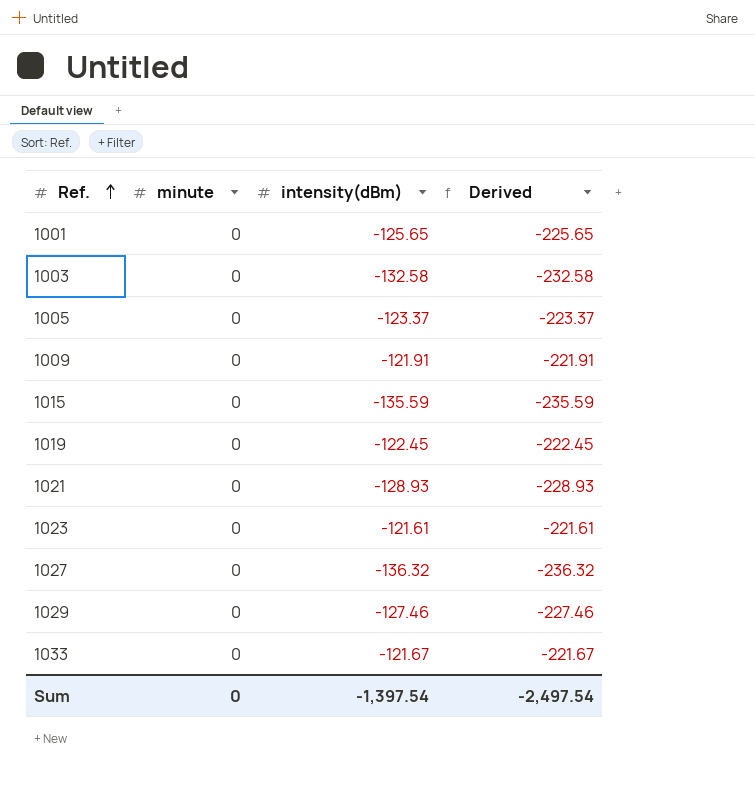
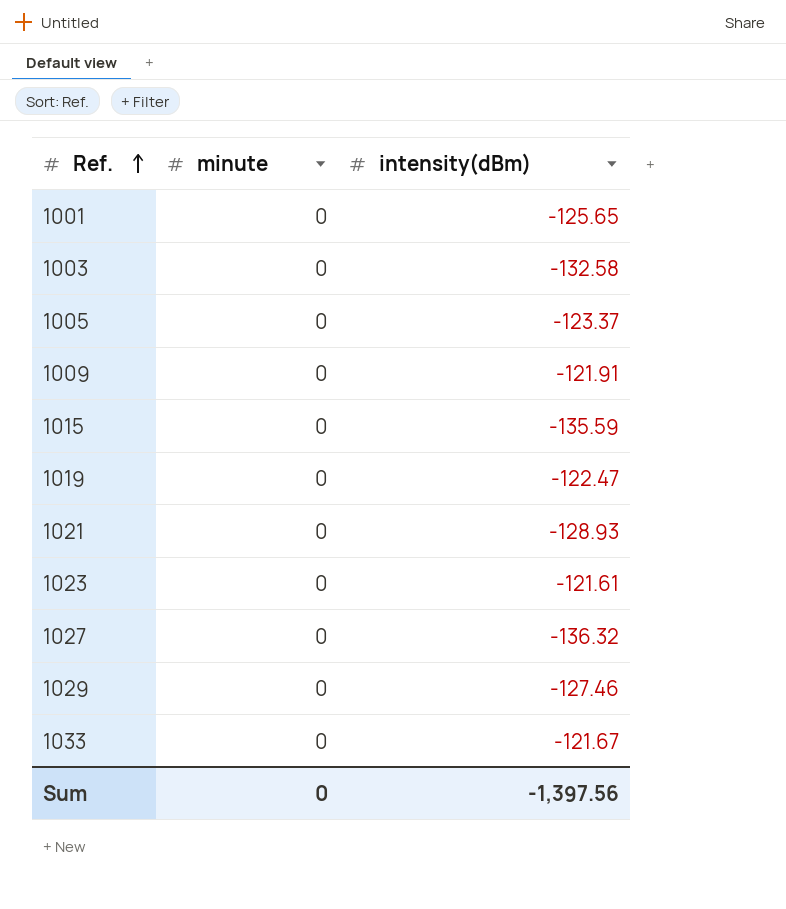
column Derived | formula: [intensity(dBm)] - 100 -> none
1019 | intensity(dBm): -122.45 -> -122.47
Sum | intensity(dBm): -1,397.54 -> -1,397.56

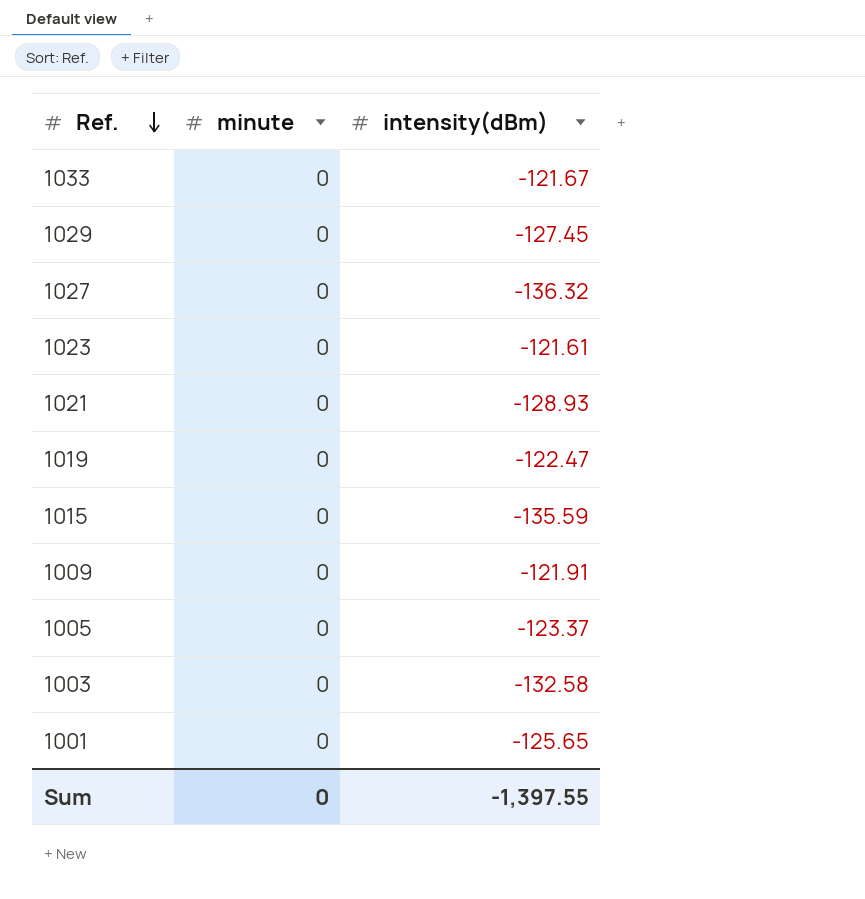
row order: Ref. ascending -> Ref. descending
1029 | intensity(dBm): -127.46 -> -127.45
Sum | intensity(dBm): -1,397.56 -> -1,397.55

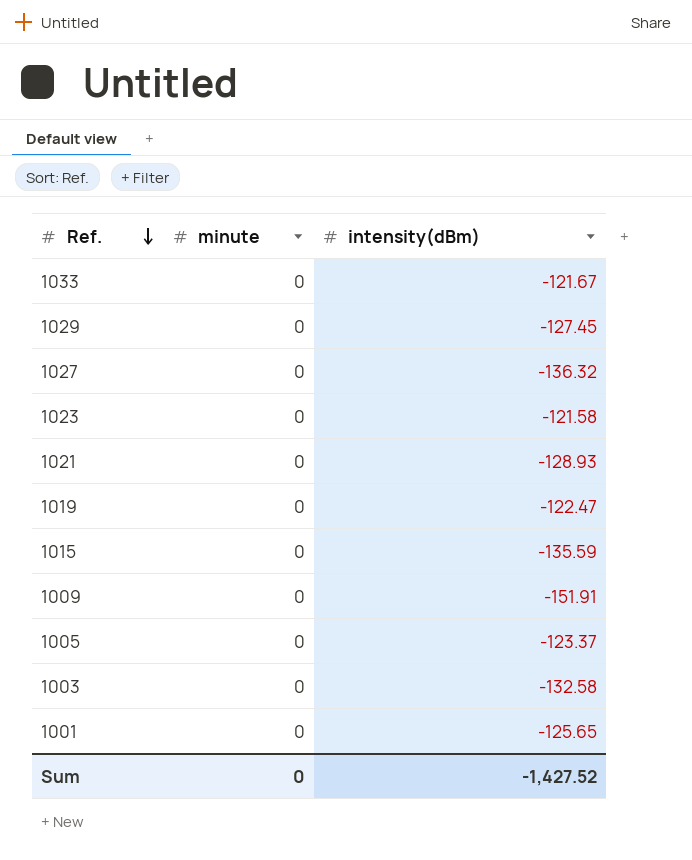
1023 | intensity(dBm): -121.61 -> -121.58
1009 | intensity(dBm): -121.91 -> -151.91
Sum | intensity(dBm): -1,397.55 -> -1,427.52

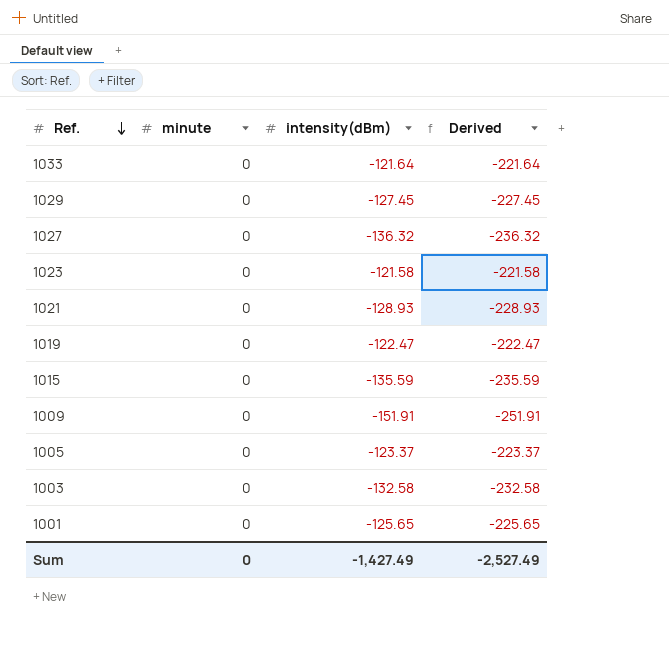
column Derived | formula: none -> [intensity(dBm)] - 100
1033 | intensity(dBm): -121.67 -> -121.64
Sum | intensity(dBm): -1,427.52 -> -1,427.49

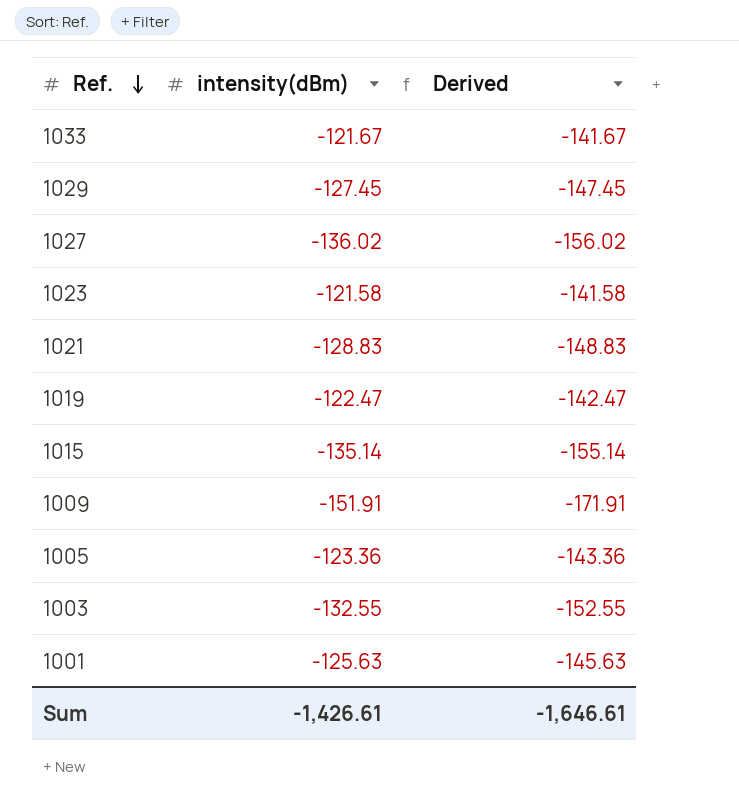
column minute | position: 2 -> none
column Derived | formula: [intensity(dBm)] - 100 -> [intensity(dBm)] - 20
1033 | intensity(dBm): -121.64 -> -121.67
1027 | intensity(dBm): -136.32 -> -136.02
1021 | intensity(dBm): -128.93 -> -128.83
1015 | intensity(dBm): -135.59 -> -135.14
1005 | intensity(dBm): -123.37 -> -123.36
1003 | intensity(dBm): -132.58 -> -132.55
1001 | intensity(dBm): -125.65 -> -125.63
Sum | intensity(dBm): -1,427.49 -> -1,426.61
Sum | Derived: -2,527.49 -> -1,646.61

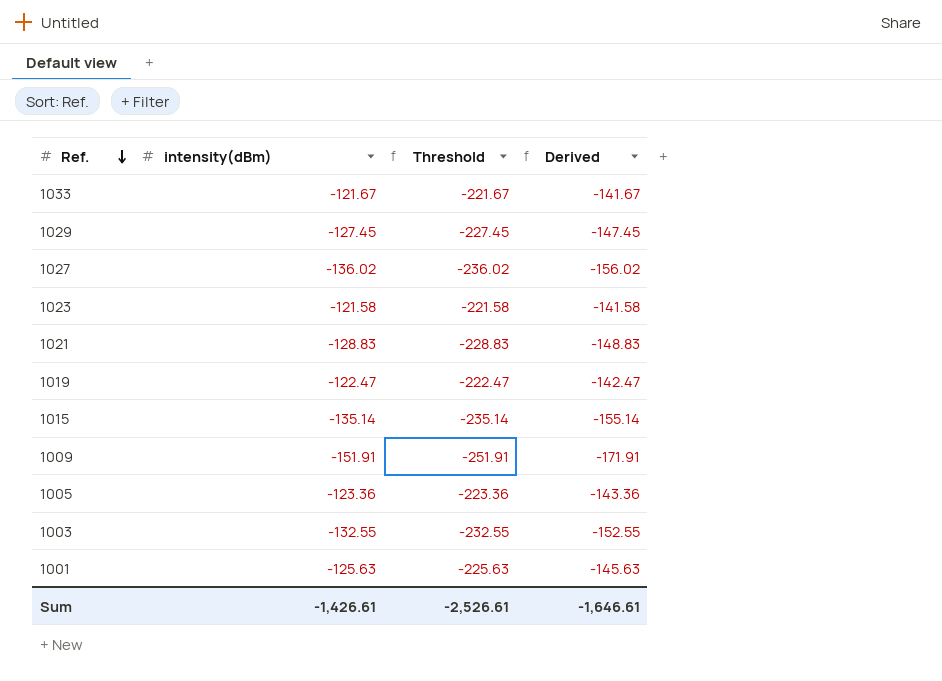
column Threshold | formula: none -> [intensity(dBm)] - 100

